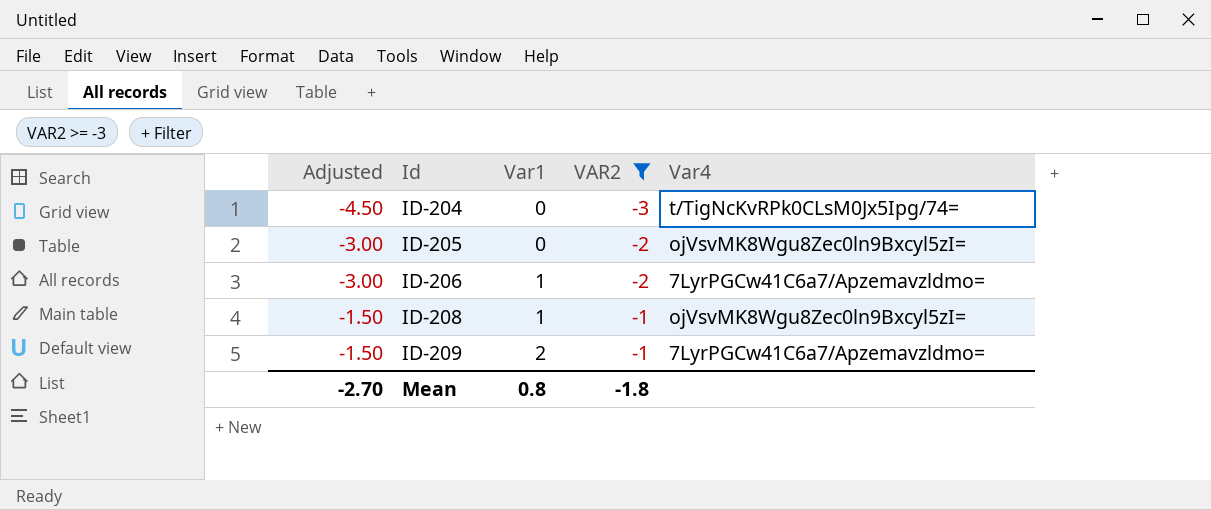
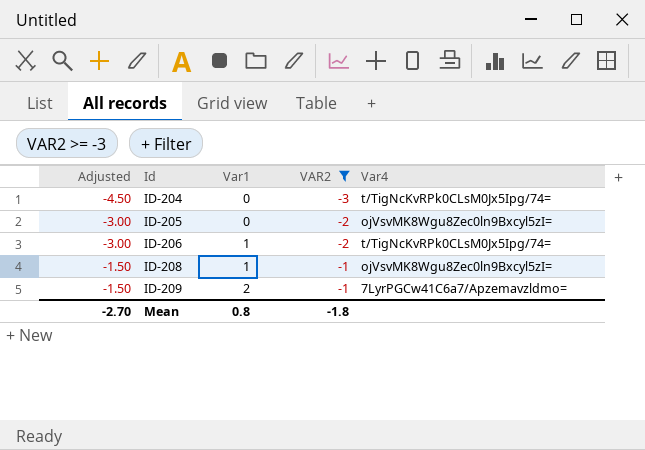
ID-206 | Var4: 7LyrPGCw41C6a7/Apzemavzldmo= -> t/TigNcKvRPk0CLsM0Jx5Ipg/74=

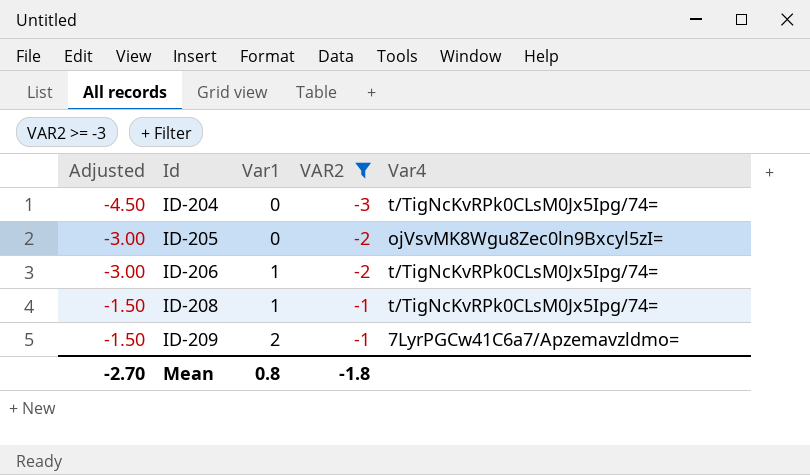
ID-208 | Var4: ojVsvMK8Wgu8Zec0ln9Bxcyl5zI= -> t/TigNcKvRPk0CLsM0Jx5Ipg/74=

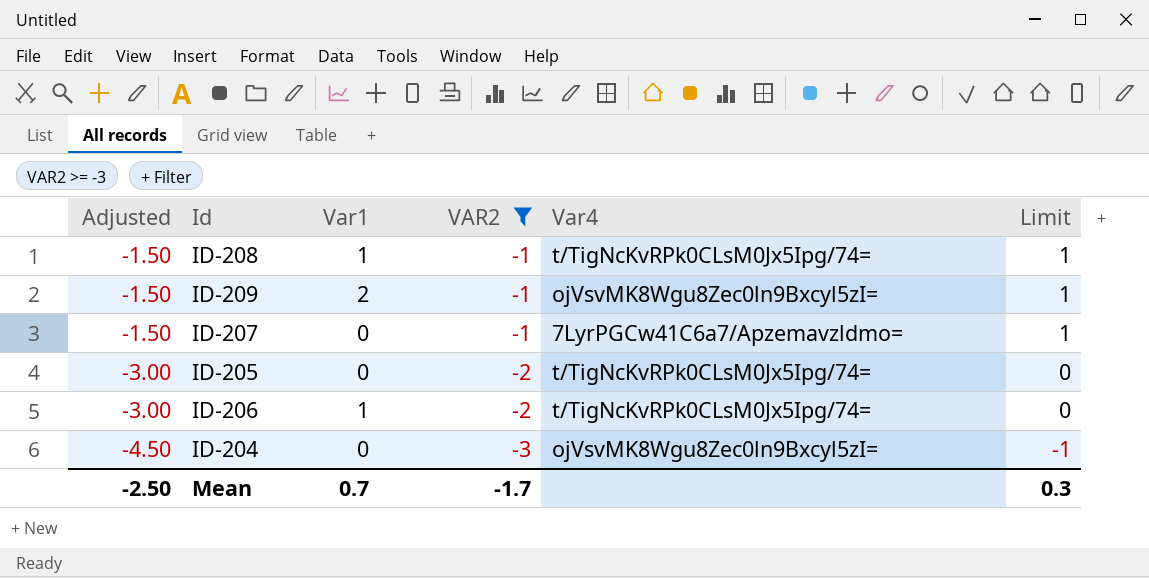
row order: Adjusted ascending -> Adjusted descending
column Limit | formula: none -> [VAR2] + 2
ID-209 | Var4: 7LyrPGCw41C6a7/Apzemavzldmo= -> ojVsvMK8Wgu8Zec0ln9Bxcyl5zI=
row ID-207: none -> -1.50 | 0 | -1 | 7LyrPGCw41C6a7/Apzemavzldmo= | 1
ID-205 | Var4: ojVsvMK8Wgu8Zec0ln9Bxcyl5zI= -> t/TigNcKvRPk0CLsM0Jx5Ipg/74=
ID-204 | Var4: t/TigNcKvRPk0CLsM0Jx5Ipg/74= -> ojVsvMK8Wgu8Zec0ln9Bxcyl5zI=
Mean | Adjusted: -2.70 -> -2.50
Mean | Var1: 0.8 -> 0.7
Mean | VAR2: -1.8 -> -1.7

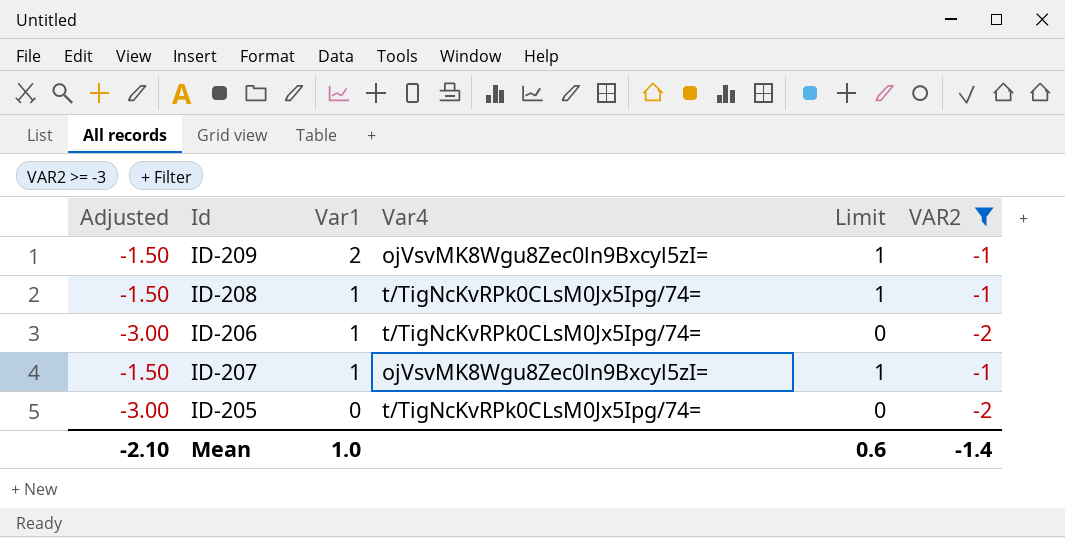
row order: Adjusted descending -> Var1 descending
column VAR2 | position: 4 -> 6
row ID-204: -4.50 | 0 | -3 | ojVsvMK8Wgu8Zec0ln9Bxcyl5zI= | -1 -> none
ID-207 | Var1: 0 -> 1
ID-207 | Var4: 7LyrPGCw41C6a7/Apzemavzldmo= -> ojVsvMK8Wgu8Zec0ln9Bxcyl5zI=
Mean | Adjusted: -2.50 -> -2.10
Mean | Var1: 0.7 -> 1.0
Mean | Limit: 0.3 -> 0.6
Mean | VAR2: -1.7 -> -1.4

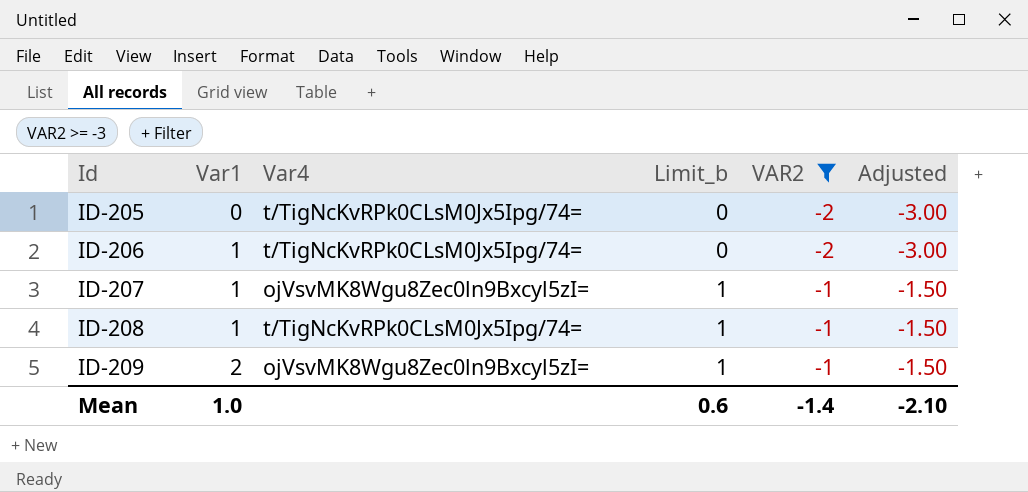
row order: Var1 descending -> Id ascending
column name: Limit -> Limit_b
column Adjusted | position: 1 -> 6

